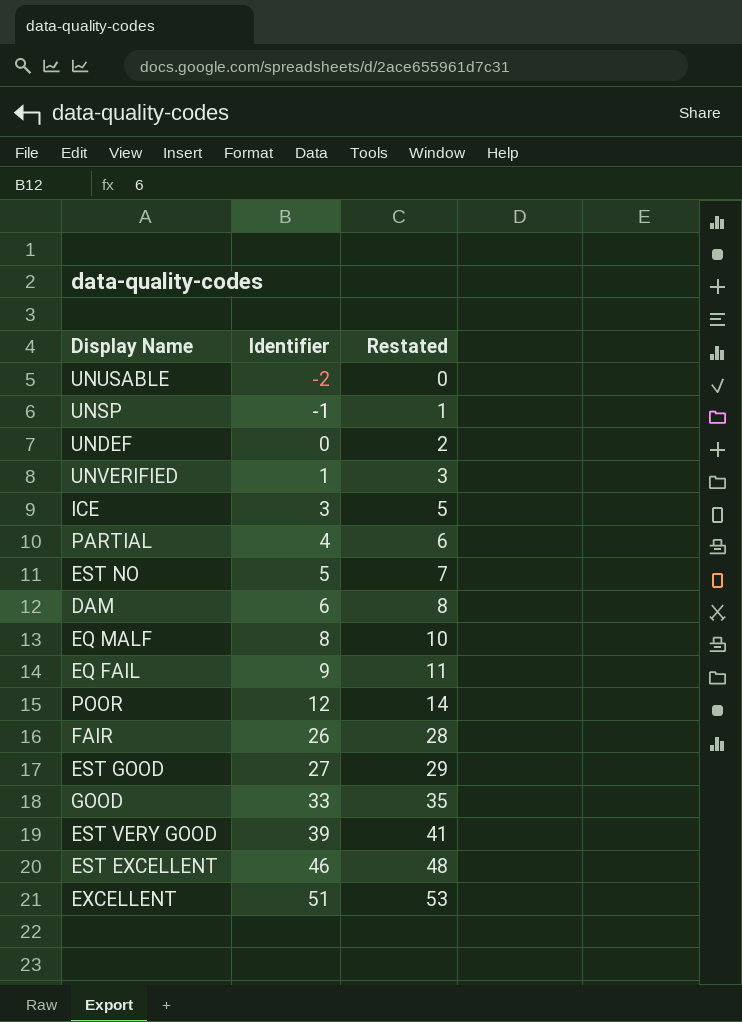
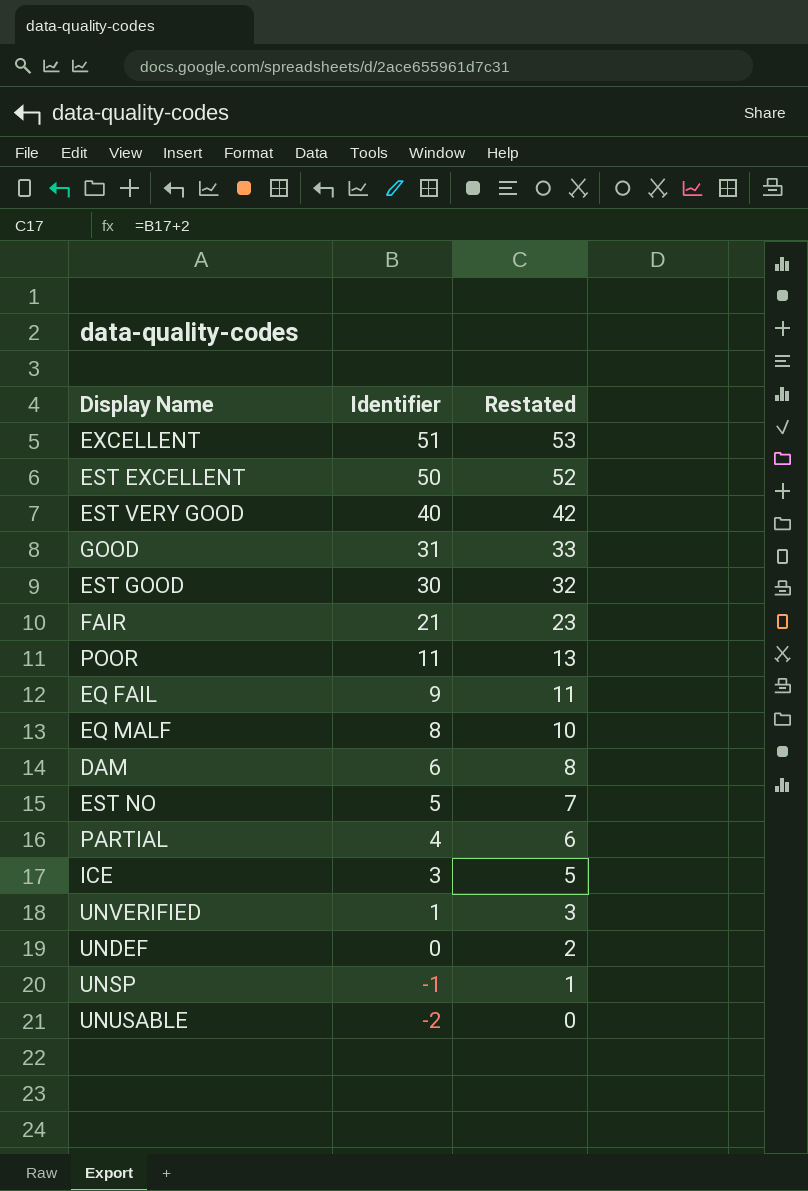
row order: Identifier ascending -> Identifier descending
EST EXCELLENT | Identifier: 46 -> 50
EST EXCELLENT | Restated: 48 -> 52
EST VERY GOOD | Identifier: 39 -> 40
EST VERY GOOD | Restated: 41 -> 42
GOOD | Identifier: 33 -> 31
GOOD | Restated: 35 -> 33
EST GOOD | Identifier: 27 -> 30
EST GOOD | Restated: 29 -> 32
FAIR | Identifier: 26 -> 21
FAIR | Restated: 28 -> 23
POOR | Identifier: 12 -> 11
POOR | Restated: 14 -> 13

